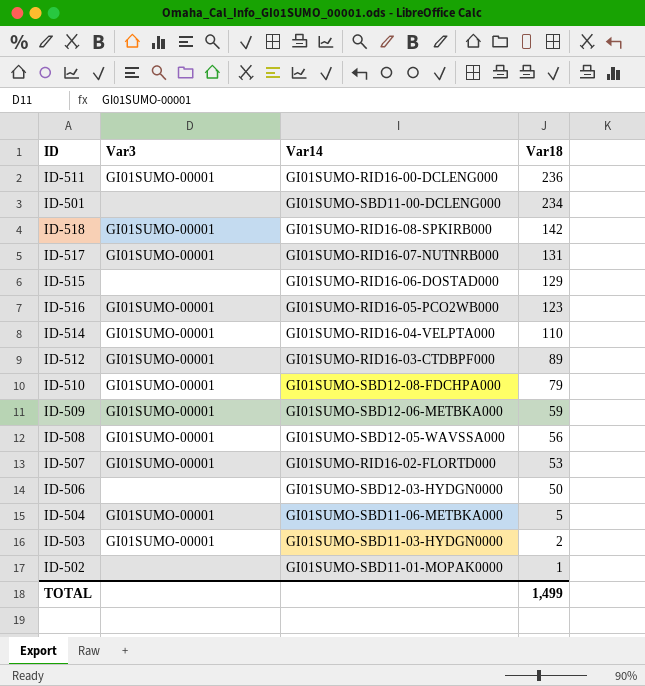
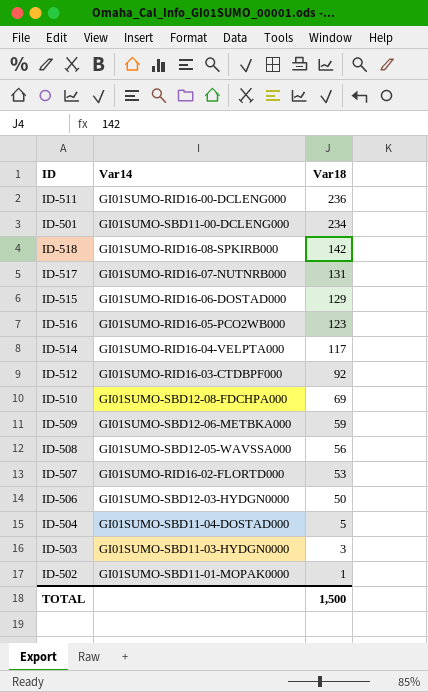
column Var3 | position: 2 -> none
ID-514 | Var18: 110 -> 117
ID-512 | Var18: 89 -> 92
ID-510 | Var18: 79 -> 69
ID-504 | Var14: GI01SUMO-SBD11-06-METBKA000 -> GI01SUMO-SBD11-04-DOSTAD000
ID-503 | Var18: 2 -> 3
TOTAL | Var18: 1,499 -> 1,500

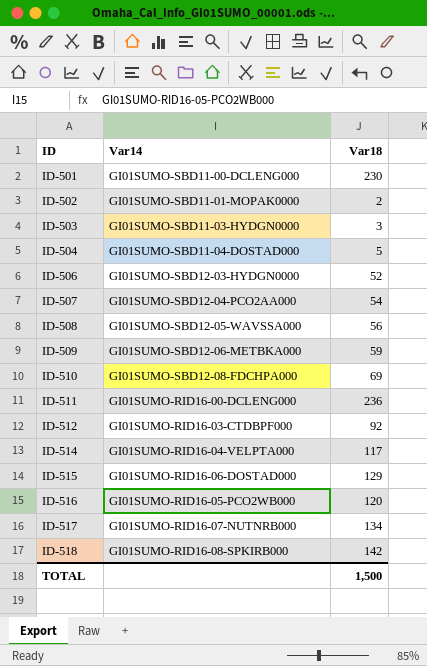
row order: Var18 descending -> ID ascending
ID-501 | Var18: 234 -> 230
ID-502 | Var18: 1 -> 2
ID-506 | Var18: 50 -> 52
ID-507 | Var14: GI01SUMO-RID16-02-FLORTD000 -> GI01SUMO-SBD12-04-PCO2AA000
ID-507 | Var18: 53 -> 54
ID-516 | Var18: 123 -> 120
ID-517 | Var18: 131 -> 134

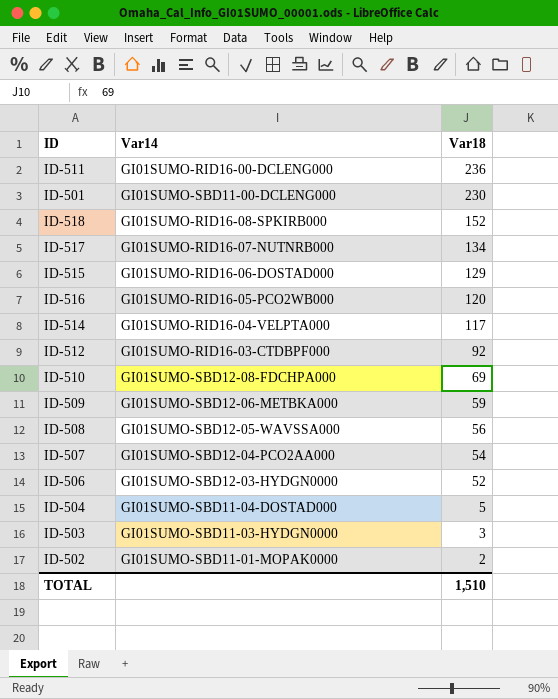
row order: ID ascending -> Var18 descending
ID-518 | Var18: 142 -> 152
TOTAL | Var18: 1,500 -> 1,510

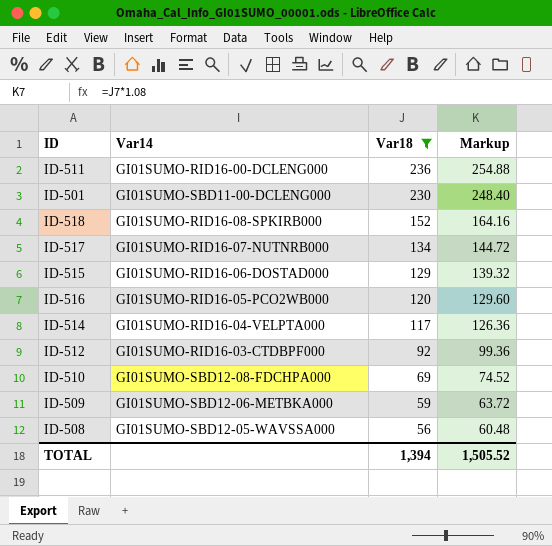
filter: none -> Var18 >= 56
column Markup | formula: none -> [Var18] * 1.08
TOTAL | Var18: 1,510 -> 1,394

